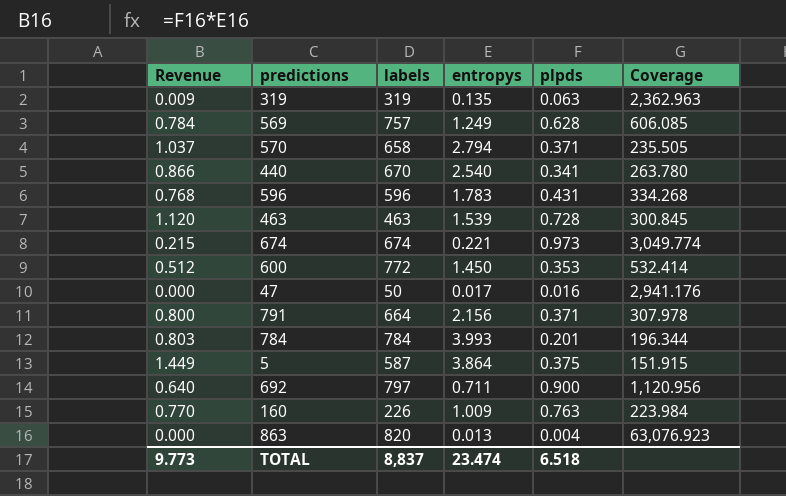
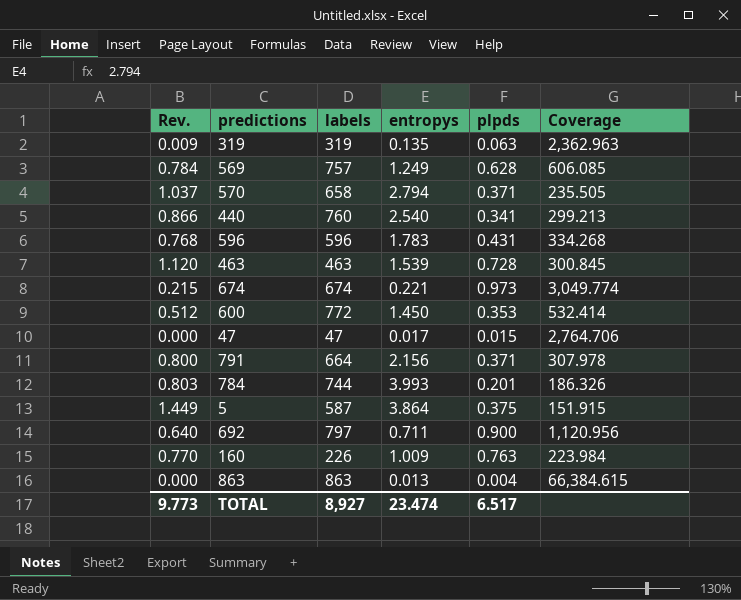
column name: Revenue -> Rev.
440 | labels: 670 -> 760
440 | Coverage: 263.780 -> 299.213
47 | labels: 50 -> 47
47 | plpds: 0.016 -> 0.015
47 | Coverage: 2,941.176 -> 2,764.706
784 | labels: 784 -> 744
784 | Coverage: 196.344 -> 186.326
863 | labels: 820 -> 863
863 | Coverage: 63,076.923 -> 66,384.615
TOTAL | labels: 8,837 -> 8,927
TOTAL | plpds: 6.518 -> 6.517

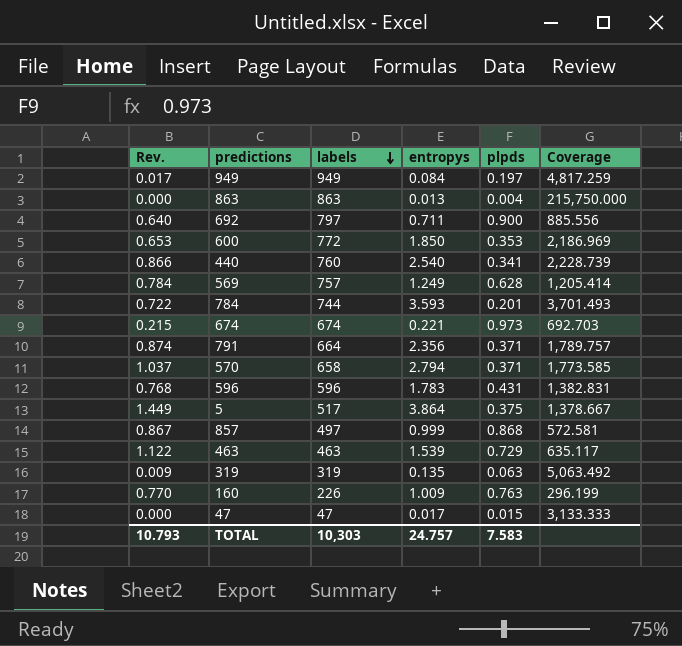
row order: none -> labels descending
column Coverage | formula: [labels] / [entropys] -> [labels] / [plpds]
row 949: none -> 0.017 | 949 | 0.084 | 0.197 | 4,817.259
600 | Rev.: 0.512 -> 0.653
600 | entropys: 1.450 -> 1.850
784 | Rev.: 0.803 -> 0.722
784 | entropys: 3.993 -> 3.593
791 | Rev.: 0.800 -> 0.874
791 | entropys: 2.156 -> 2.356
5 | labels: 587 -> 517
row 857: none -> 0.867 | 497 | 0.999 | 0.868 | 572.581
463 | Rev.: 1.120 -> 1.122
463 | plpds: 0.728 -> 0.729
TOTAL | Rev.: 9.773 -> 10.793
TOTAL | labels: 8,927 -> 10,303
TOTAL | entropys: 23.474 -> 24.757
TOTAL | plpds: 6.517 -> 7.583

